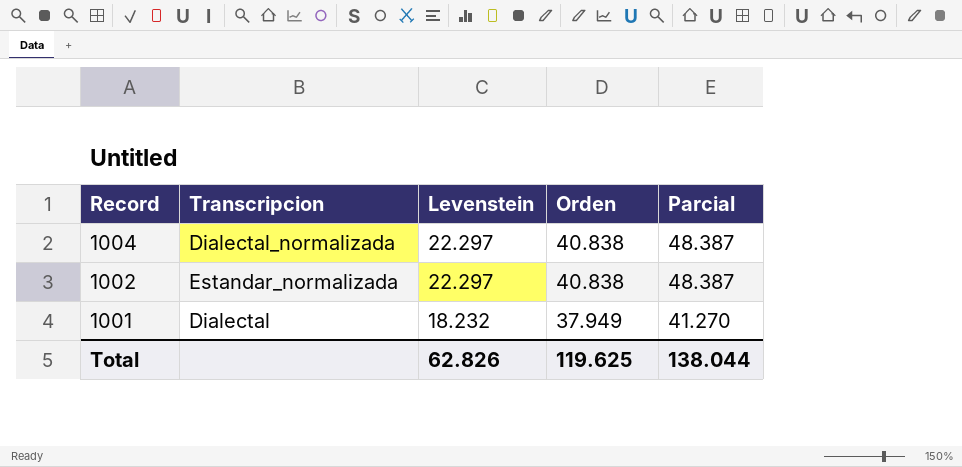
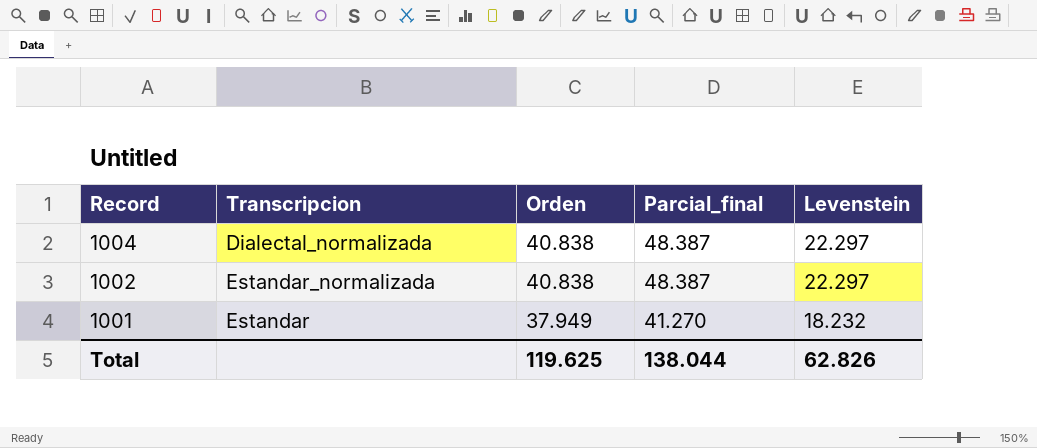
column name: Parcial -> Parcial_final
column Levenstein | position: 3 -> 5
1001 | Transcripcion: Dialectal -> Estandar

